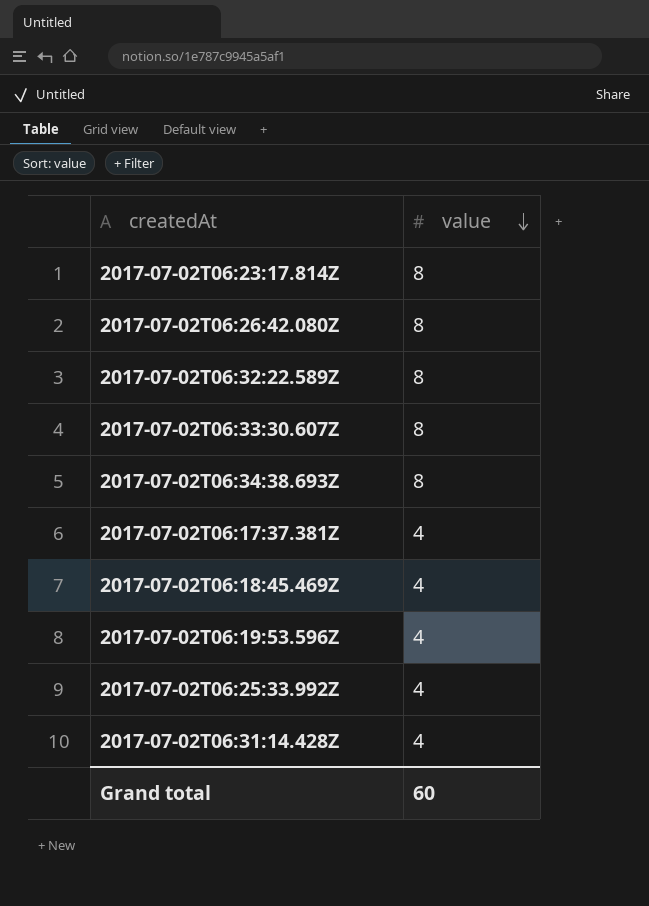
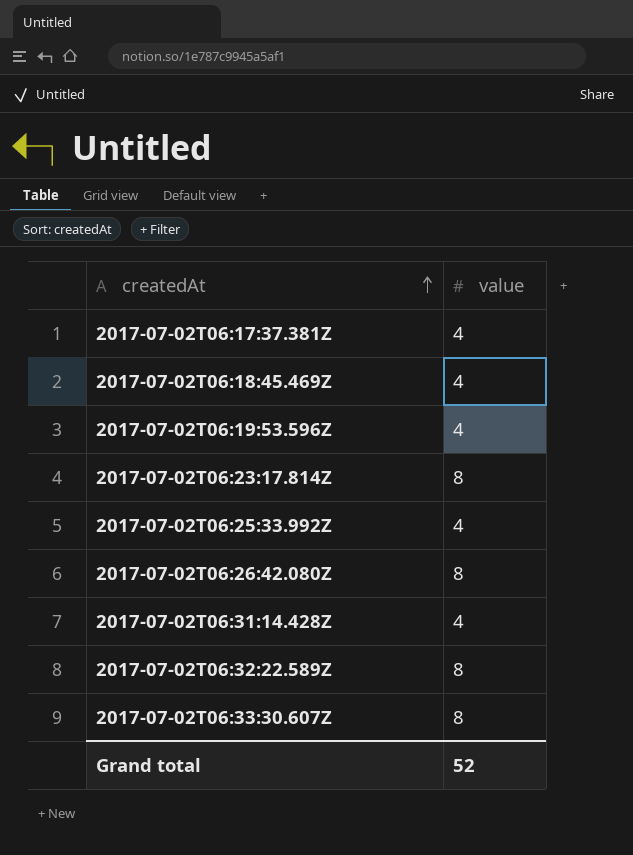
row order: value descending -> createdAt ascending
row 2017-07-02T06:34:38.693Z: 8 -> none
Grand total | value: 60 -> 52

